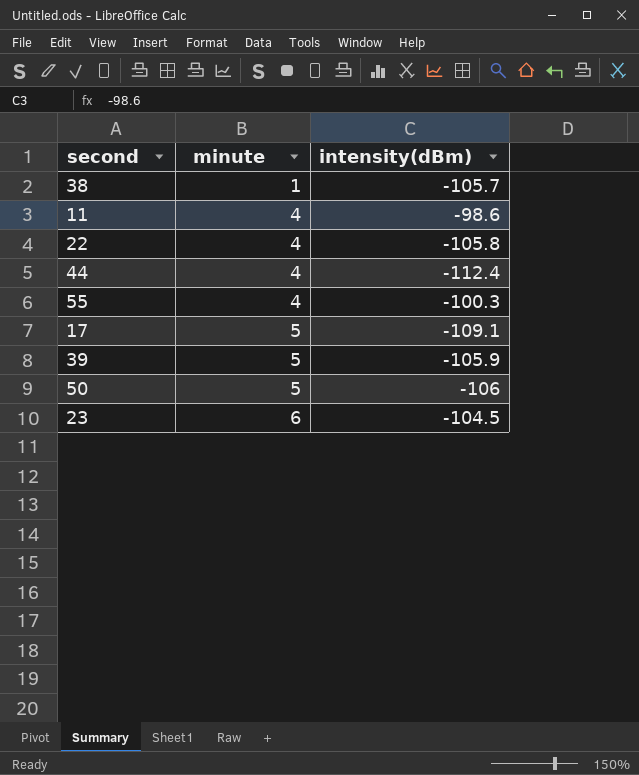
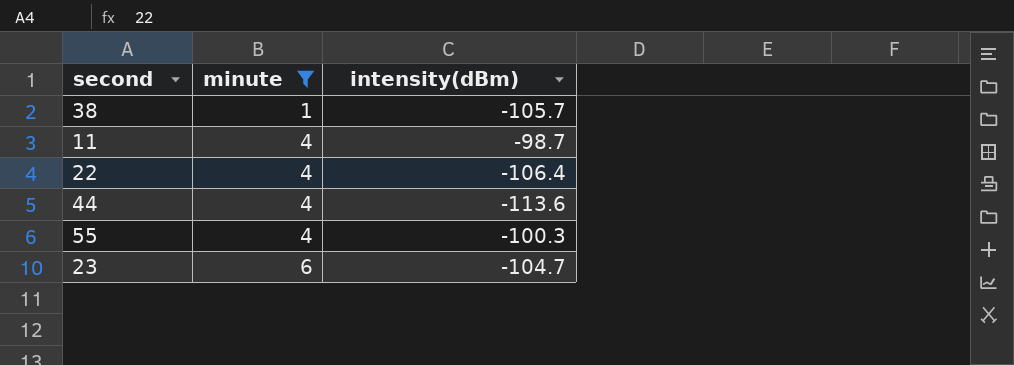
filter: none -> minute != 5
11 | intensity(dBm): -98.6 -> -98.7
22 | intensity(dBm): -105.8 -> -106.4
44 | intensity(dBm): -112.4 -> -113.6
23 | intensity(dBm): -104.5 -> -104.7

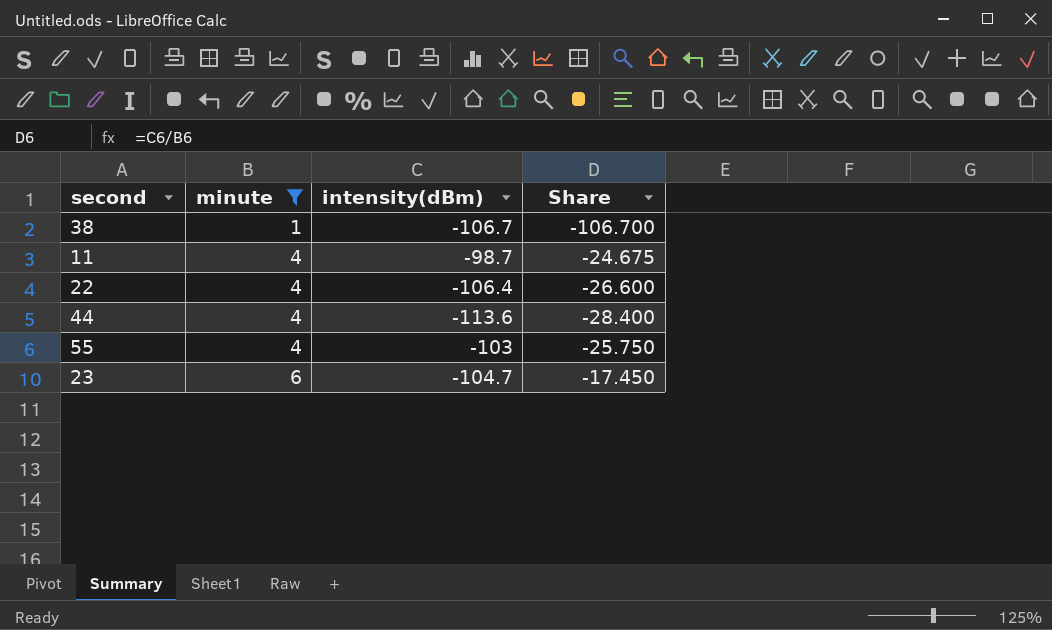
column Share | formula: none -> [intensity(dBm)] / [minute]
38 | intensity(dBm): -105.7 -> -106.7
55 | intensity(dBm): -100.3 -> -103

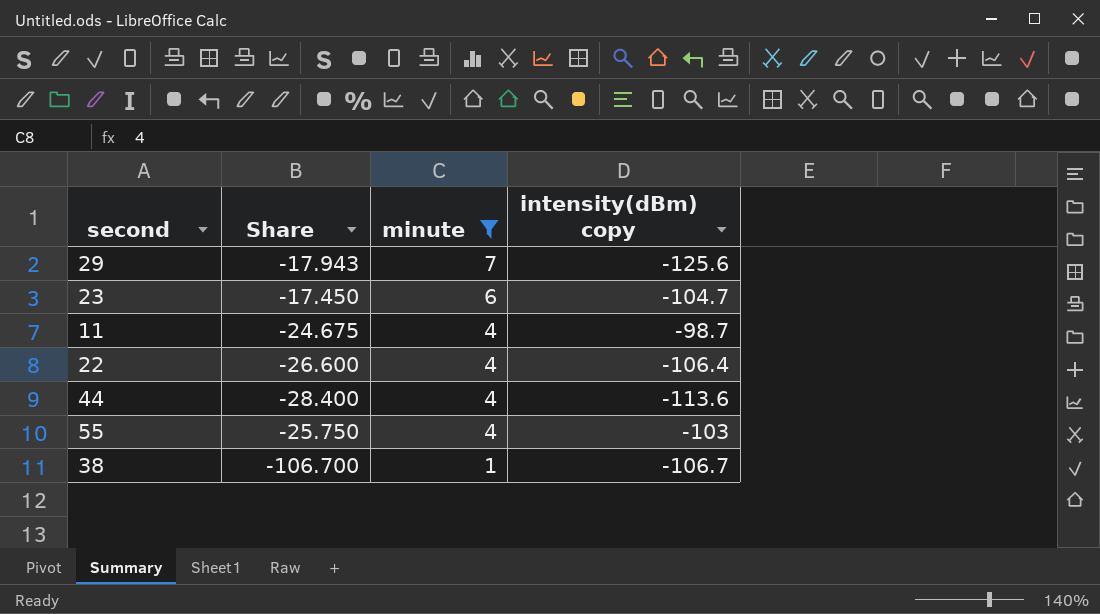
row order: minute ascending -> minute descending
column Share | position: 4 -> 2
column name: intensity(dBm) -> intensity(dBm) copy
row 29: none -> -17.943 | 7 | -125.6

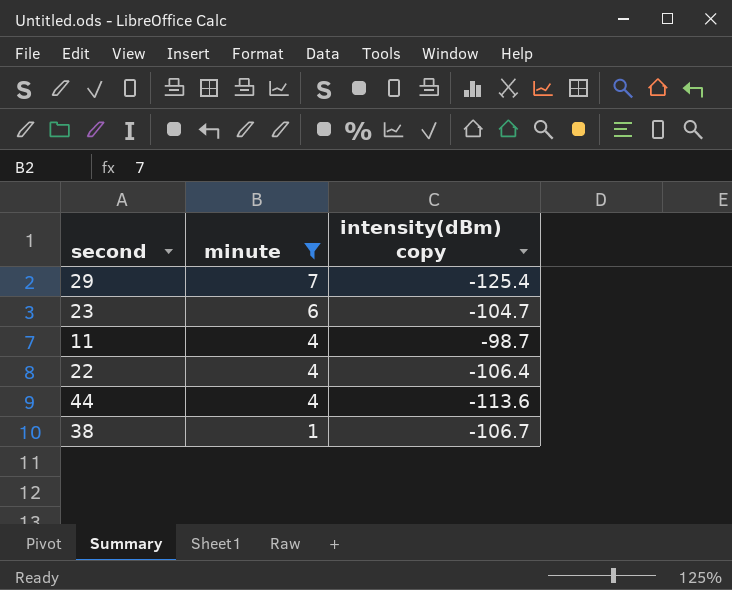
column Share | formula: [intensity(dBm) copy] / [minute] -> none
row 55: -25.750 | 4 | -103 -> none
29 | intensity(dBm) copy: -125.6 -> -125.4

